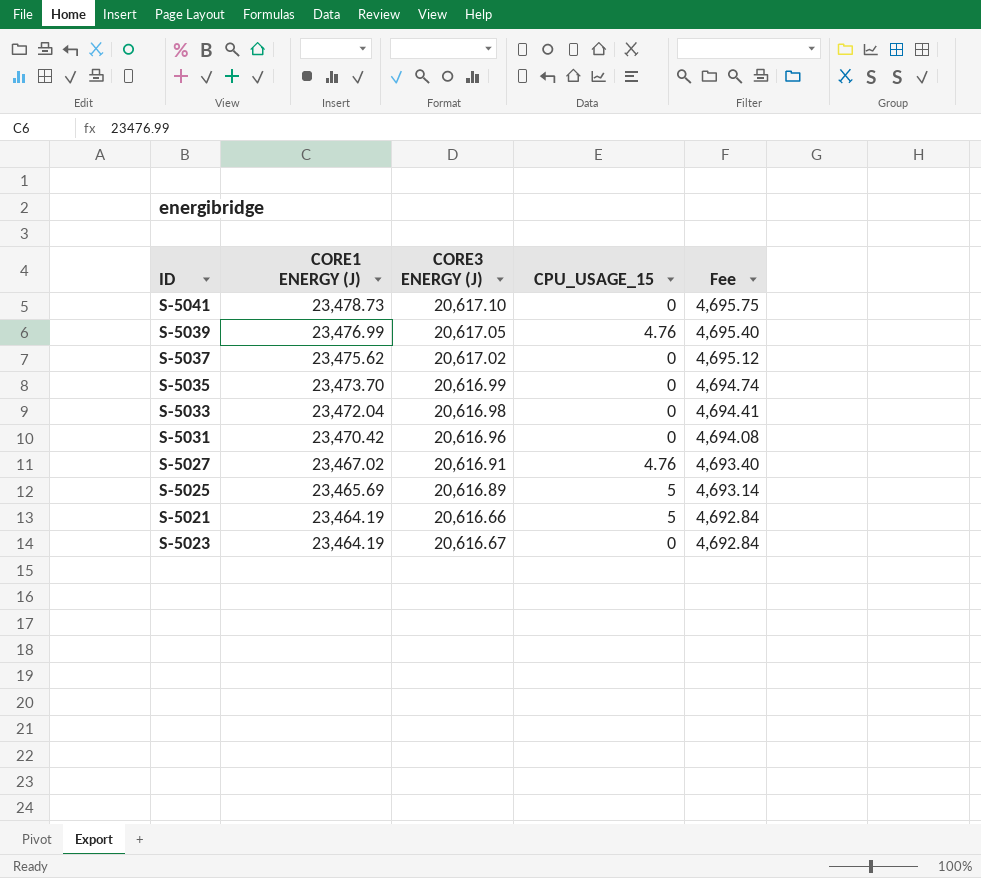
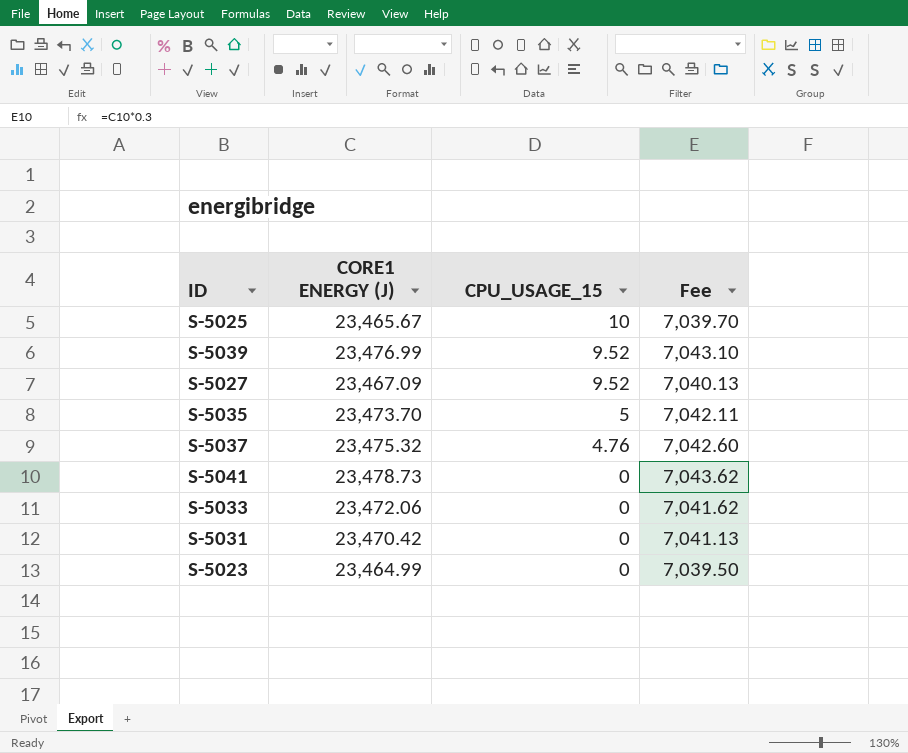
row order: CORE1 ENERGY (J) descending -> CPU_USAGE_15 descending
column CORE3 ENERGY (J) | position: 3 -> none
column Fee | formula: [CORE1 ENERGY (J)] * 0.2 -> [CORE1 ENERGY (J)] * 0.3
row S-5021: 23,464.19 | 20,616.66 | 5 | 4,692.84 -> none
S-5025 | CORE1 ENERGY (J): 23,465.69 -> 23,465.67
S-5025 | CPU_USAGE_15: 5 -> 10
S-5039 | CPU_USAGE_15: 4.76 -> 9.52
S-5027 | CORE1 ENERGY (J): 23,467.02 -> 23,467.09
S-5027 | CPU_USAGE_15: 4.76 -> 9.52
S-5035 | CPU_USAGE_15: 0 -> 5
S-5037 | CORE1 ENERGY (J): 23,475.62 -> 23,475.32
S-5037 | CPU_USAGE_15: 0 -> 4.76
S-5033 | CORE1 ENERGY (J): 23,472.04 -> 23,472.06
S-5023 | CORE1 ENERGY (J): 23,464.19 -> 23,464.99

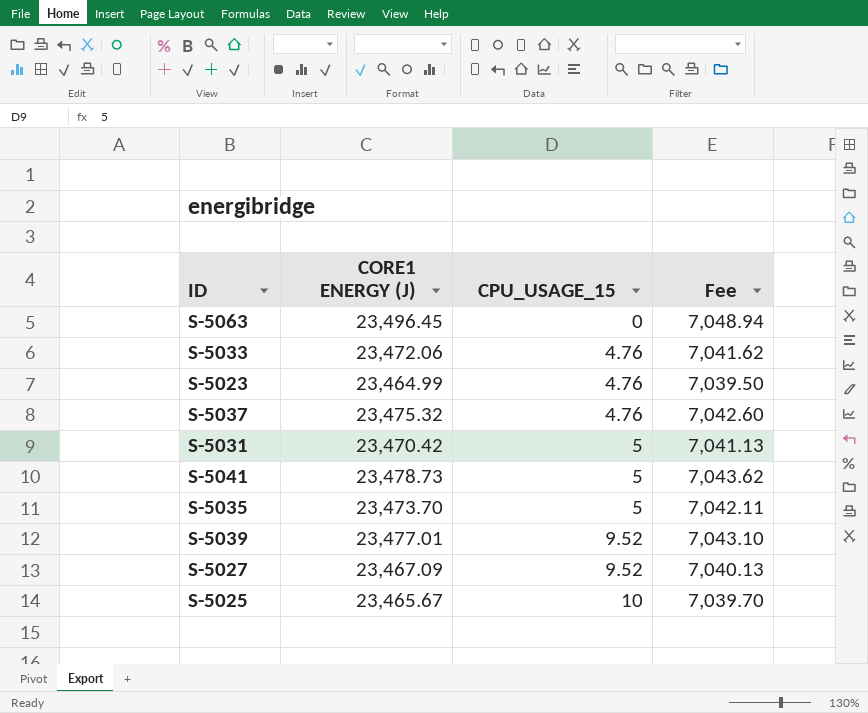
row order: CPU_USAGE_15 descending -> CPU_USAGE_15 ascending
row S-5063: none -> 23,496.45 | 0 | 7,048.94
S-5033 | CPU_USAGE_15: 0 -> 4.76
S-5023 | CPU_USAGE_15: 0 -> 4.76
S-5031 | CPU_USAGE_15: 0 -> 5
S-5041 | CPU_USAGE_15: 0 -> 5
S-5039 | CORE1 ENERGY (J): 23,476.99 -> 23,477.01

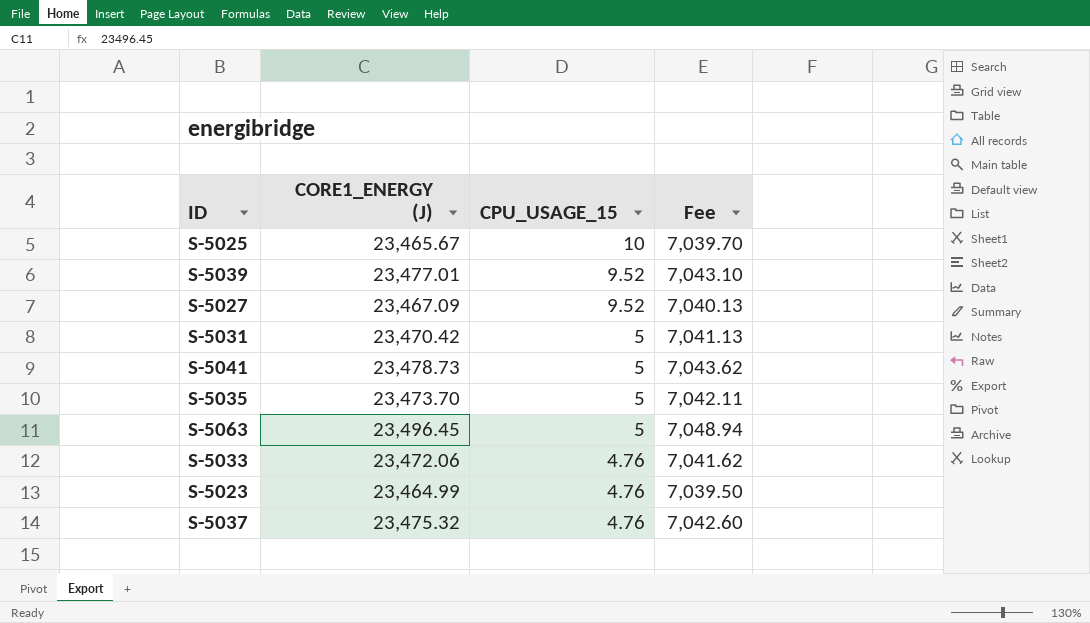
row order: CPU_USAGE_15 ascending -> CPU_USAGE_15 descending
column name: CORE1 ENERGY (J) -> CORE1_ENERGY (J)
S-5063 | CPU_USAGE_15: 0 -> 5

